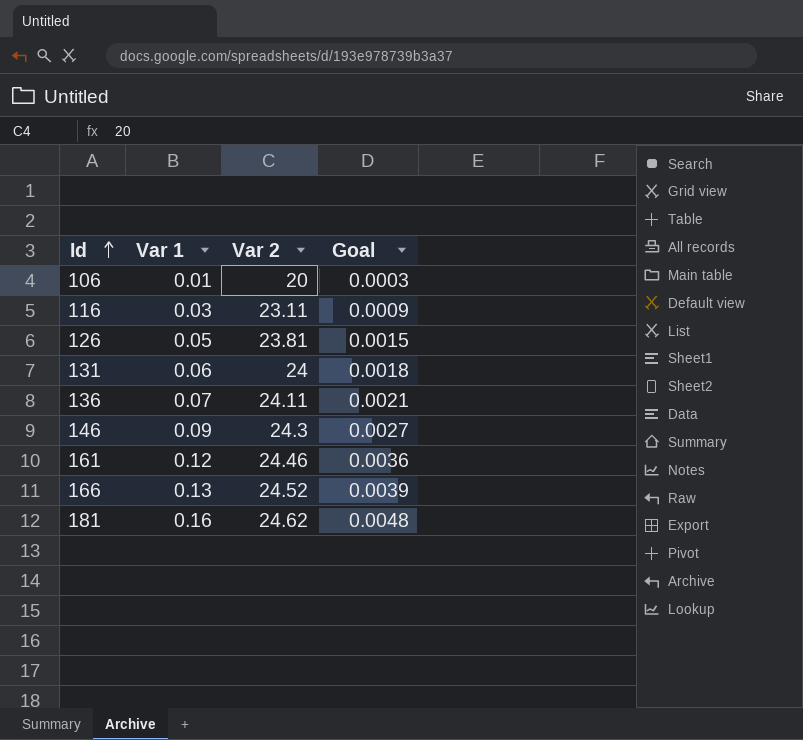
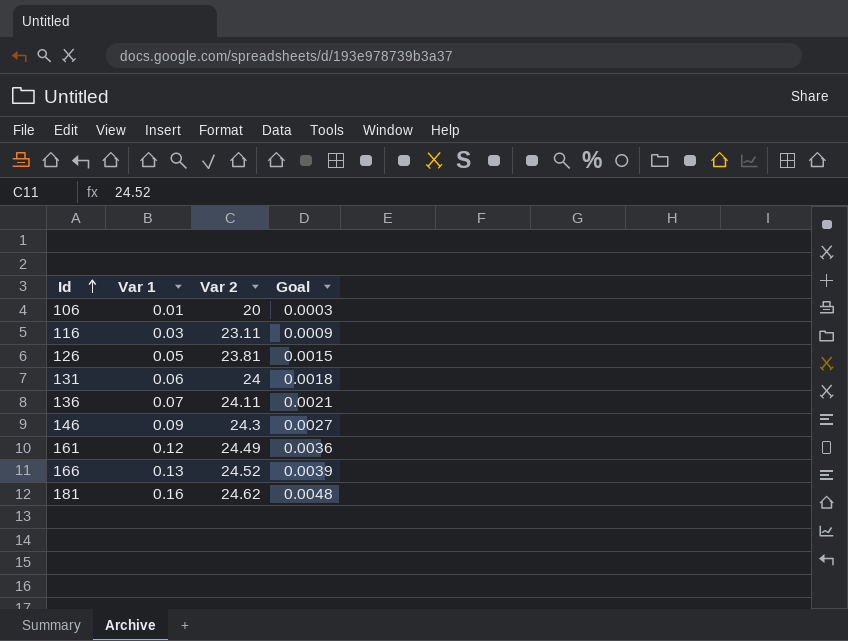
161 | Var 2: 24.46 -> 24.49

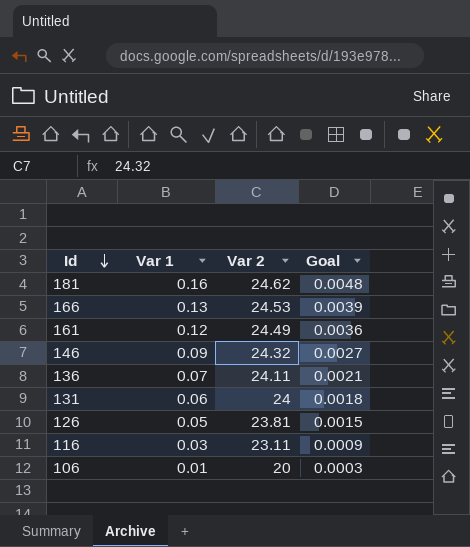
row order: Id ascending -> Id descending
166 | Var 2: 24.52 -> 24.53
146 | Var 2: 24.3 -> 24.32

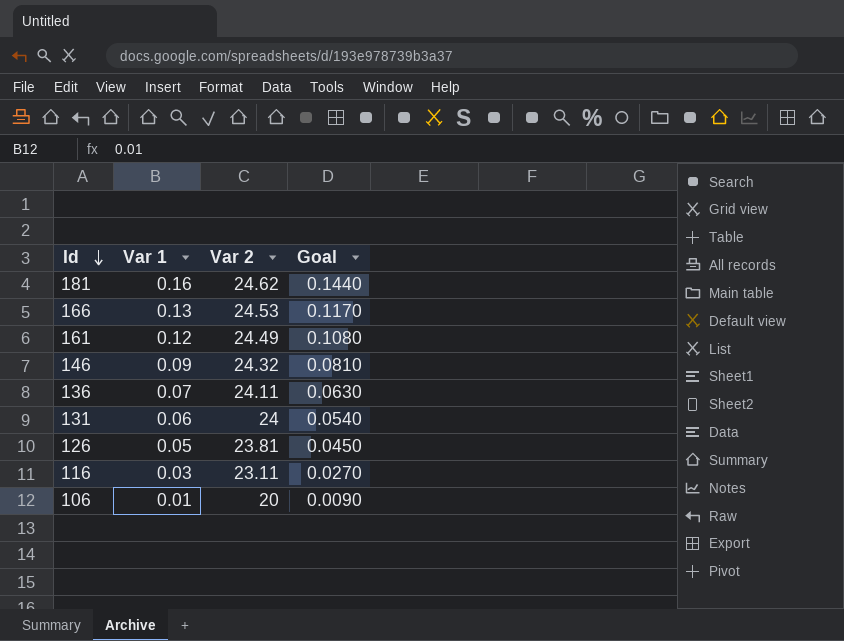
column Goal | formula: [Var 1] * 0.03 -> [Var 1] * 0.9

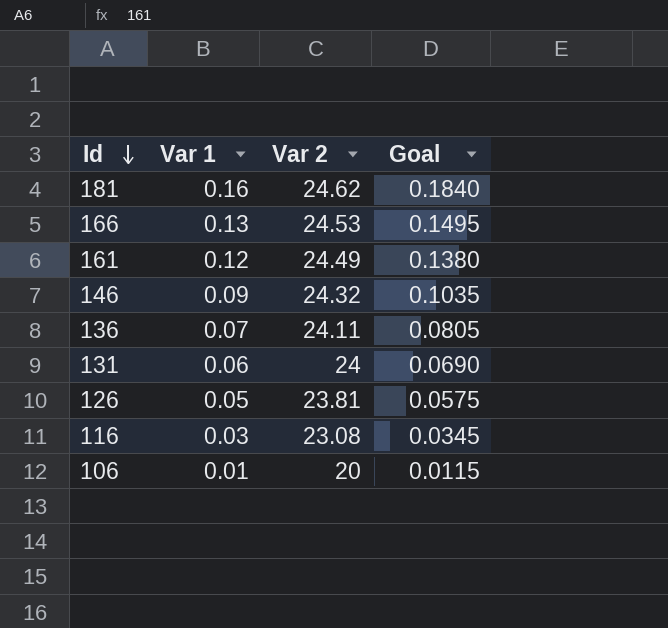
column Goal | formula: [Var 1] * 0.9 -> [Var 1] * 1.15
116 | Var 2: 23.11 -> 23.08

